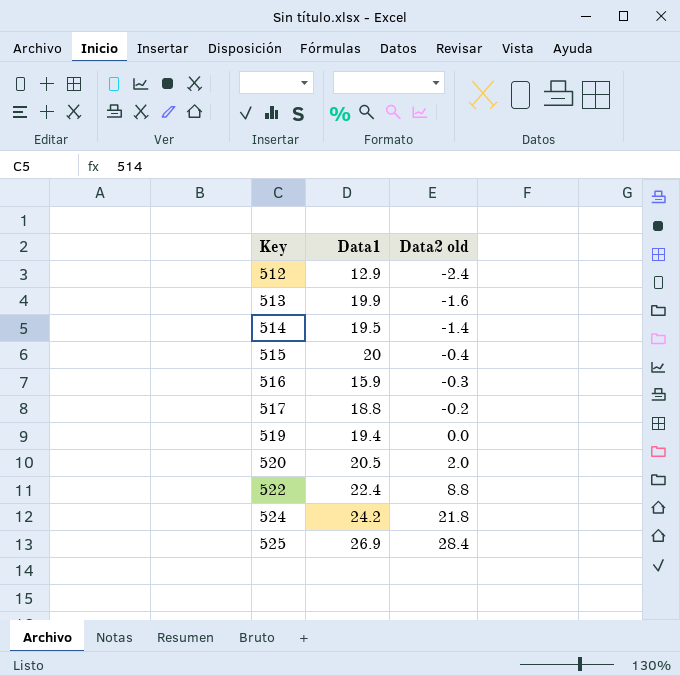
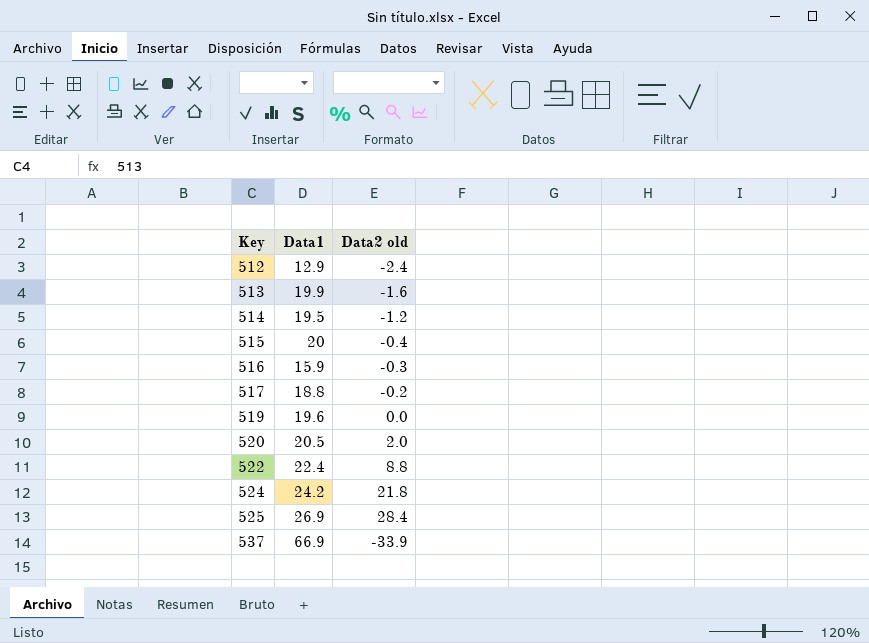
514 | Data2 old: -1.4 -> -1.2
519 | Data1: 19.4 -> 19.6
row 537: none -> 66.9 | -33.9

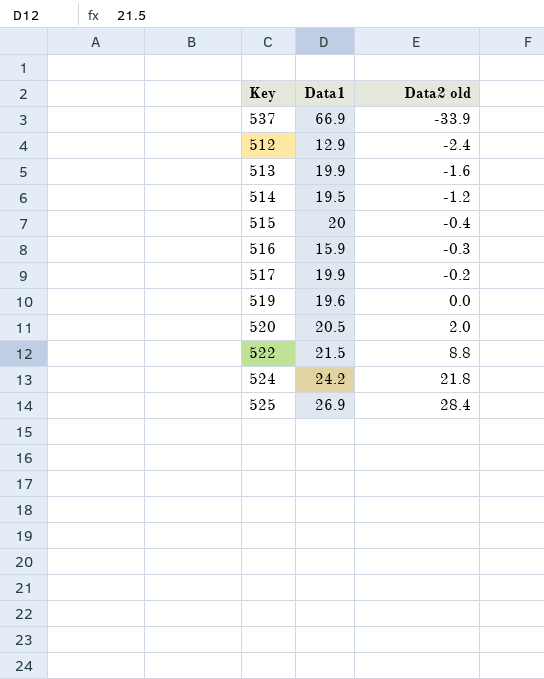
row order: Key ascending -> Data2 old ascending
517 | Data1: 18.8 -> 19.9
522 | Data1: 22.4 -> 21.5

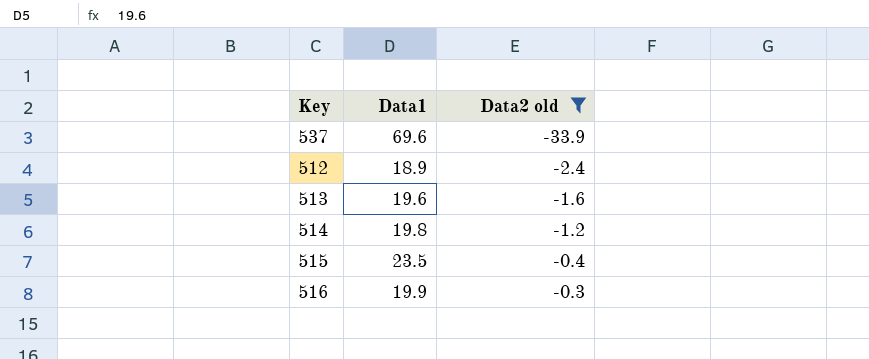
filter: none -> Data2 old <= -0.3
537 | Data1: 66.9 -> 69.6
512 | Data1: 12.9 -> 18.9
513 | Data1: 19.9 -> 19.6
514 | Data1: 19.5 -> 19.8
515 | Data1: 20 -> 23.5
516 | Data1: 15.9 -> 19.9

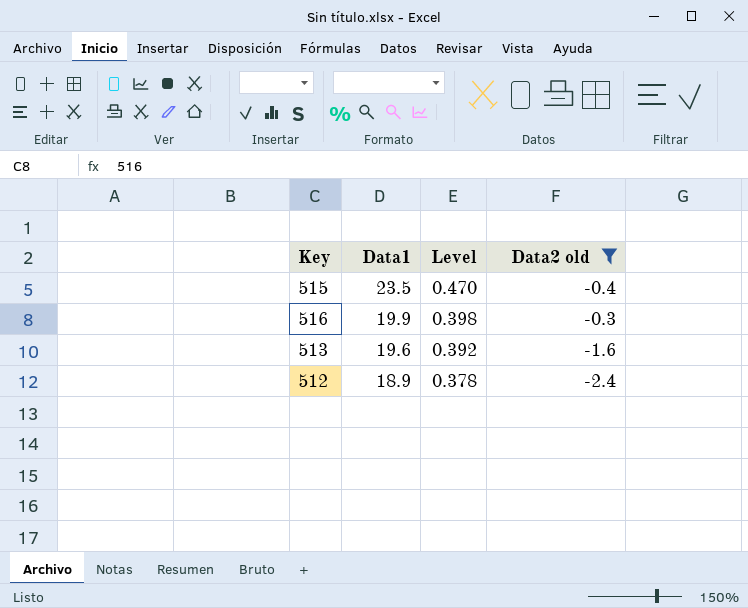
row order: Data2 old ascending -> Data1 descending
column Level | formula: none -> [Data1] * 0.02
row 537: 69.6 | -33.9 -> none
row 514: 19.8 | -1.2 -> none

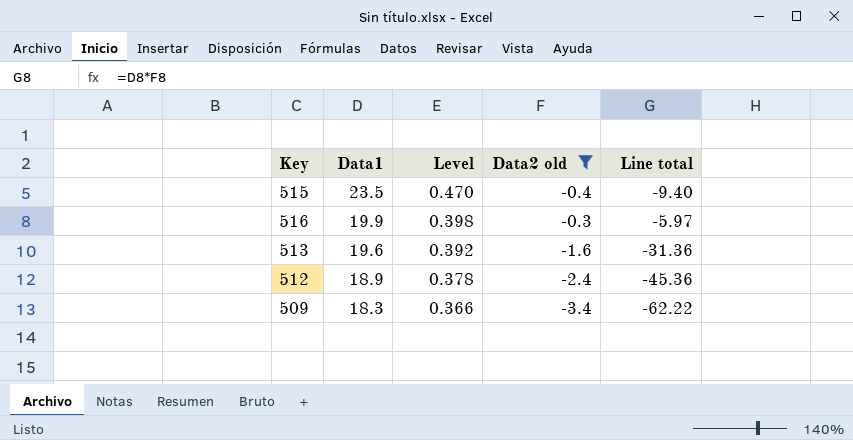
column Line total | formula: none -> [Data1] * [Data2 old]
row 509: none -> 18.3 | 0.366 | -3.4 | -62.22

